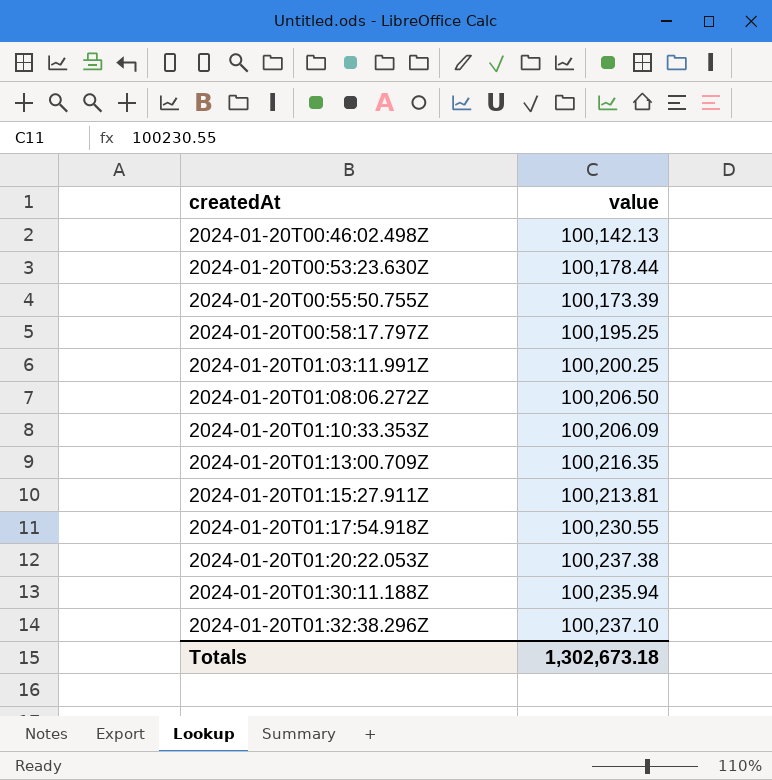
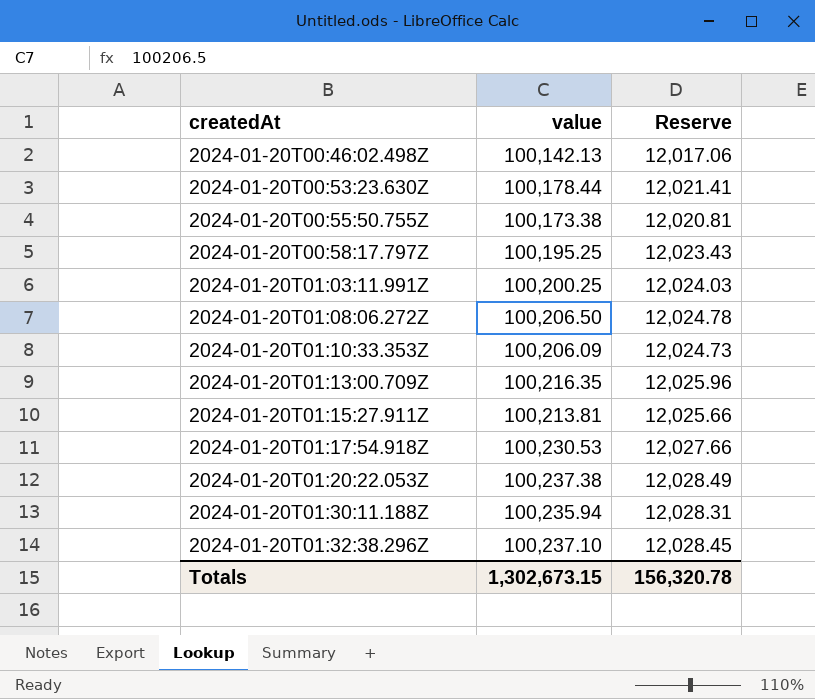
column Reserve | formula: none -> [value] * 0.12
2024-01-20T00:55:50.755Z | value: 100,173.39 -> 100,173.38
2024-01-20T01:17:54.918Z | value: 100,230.55 -> 100,230.53
Totals | value: 1,302,673.18 -> 1,302,673.15

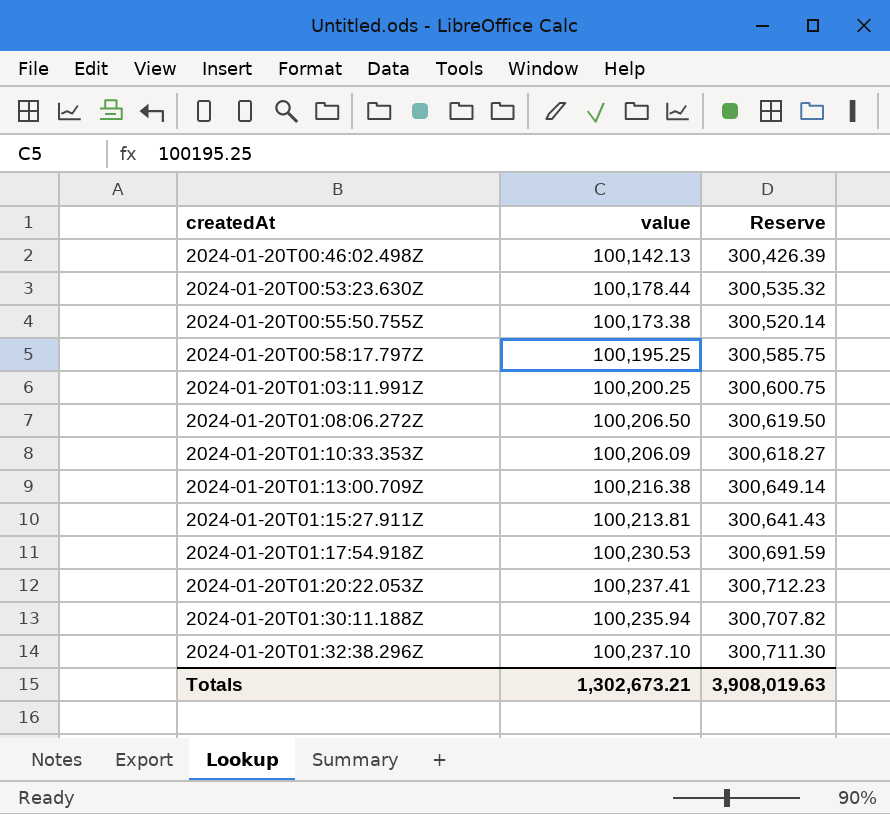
column Reserve | formula: [value] * 0.12 -> [value] * 3
2024-01-20T01:13:00.709Z | value: 100,216.35 -> 100,216.38
2024-01-20T01:20:22.053Z | value: 100,237.38 -> 100,237.41
Totals | value: 1,302,673.15 -> 1,302,673.21
Totals | Reserve: 156,320.78 -> 3,908,019.63

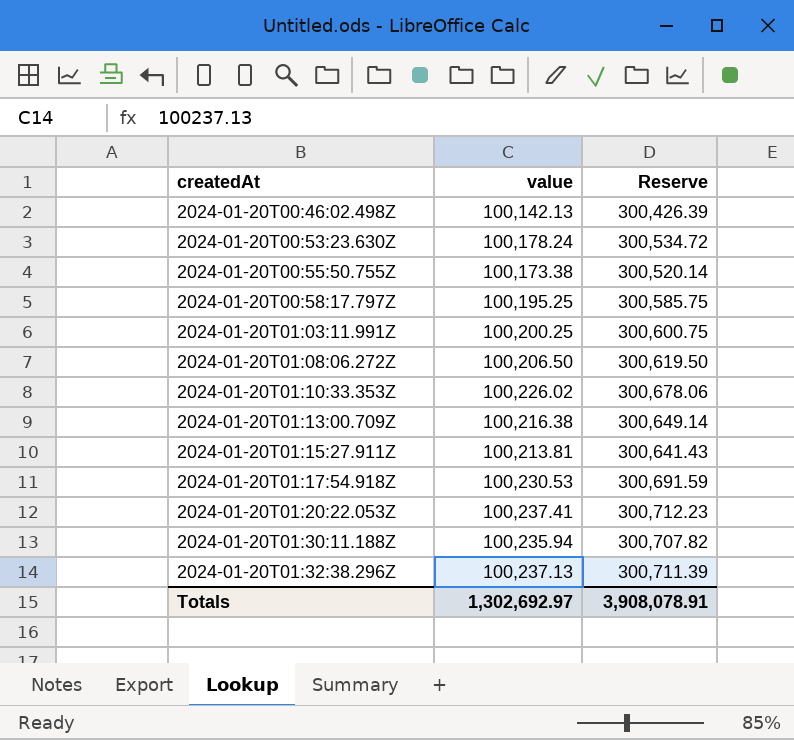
2024-01-20T00:53:23.630Z | value: 100,178.44 -> 100,178.24
2024-01-20T00:53:23.630Z | Reserve: 300,535.32 -> 300,534.72
2024-01-20T01:10:33.353Z | value: 100,206.09 -> 100,226.02
2024-01-20T01:10:33.353Z | Reserve: 300,618.27 -> 300,678.06
2024-01-20T01:32:38.296Z | value: 100,237.10 -> 100,237.13
2024-01-20T01:32:38.296Z | Reserve: 300,711.30 -> 300,711.39
Totals | value: 1,302,673.21 -> 1,302,692.97
Totals | Reserve: 3,908,019.63 -> 3,908,078.91

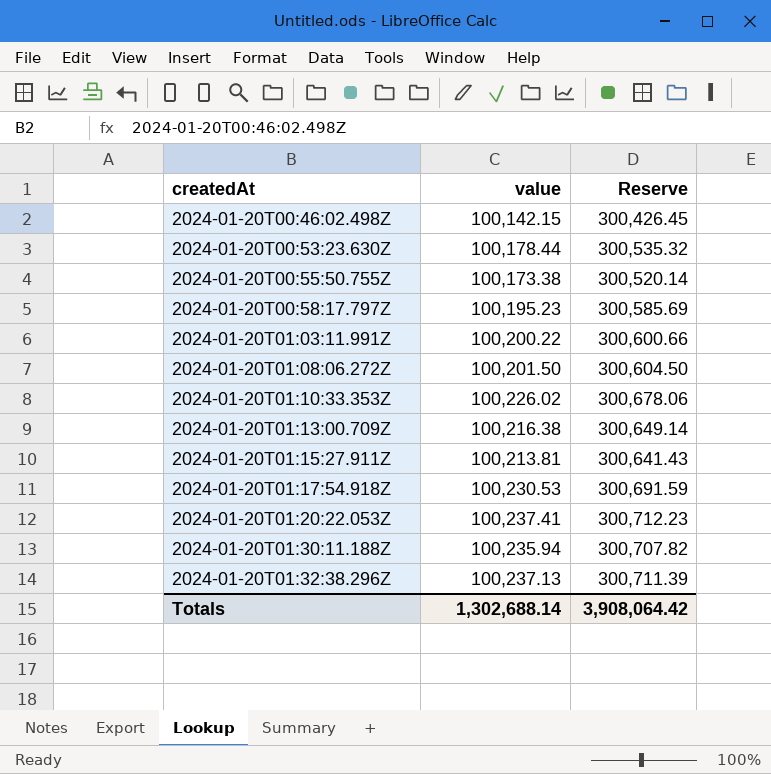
2024-01-20T00:46:02.498Z | value: 100,142.13 -> 100,142.15
2024-01-20T00:46:02.498Z | Reserve: 300,426.39 -> 300,426.45
2024-01-20T00:53:23.630Z | value: 100,178.24 -> 100,178.44
2024-01-20T00:53:23.630Z | Reserve: 300,534.72 -> 300,535.32
2024-01-20T00:58:17.797Z | value: 100,195.25 -> 100,195.23
2024-01-20T00:58:17.797Z | Reserve: 300,585.75 -> 300,585.69
2024-01-20T01:03:11.991Z | value: 100,200.25 -> 100,200.22
2024-01-20T01:03:11.991Z | Reserve: 300,600.75 -> 300,600.66
2024-01-20T01:08:06.272Z | value: 100,206.50 -> 100,201.50
2024-01-20T01:08:06.272Z | Reserve: 300,619.50 -> 300,604.50
Totals | value: 1,302,692.97 -> 1,302,688.14
Totals | Reserve: 3,908,078.91 -> 3,908,064.42

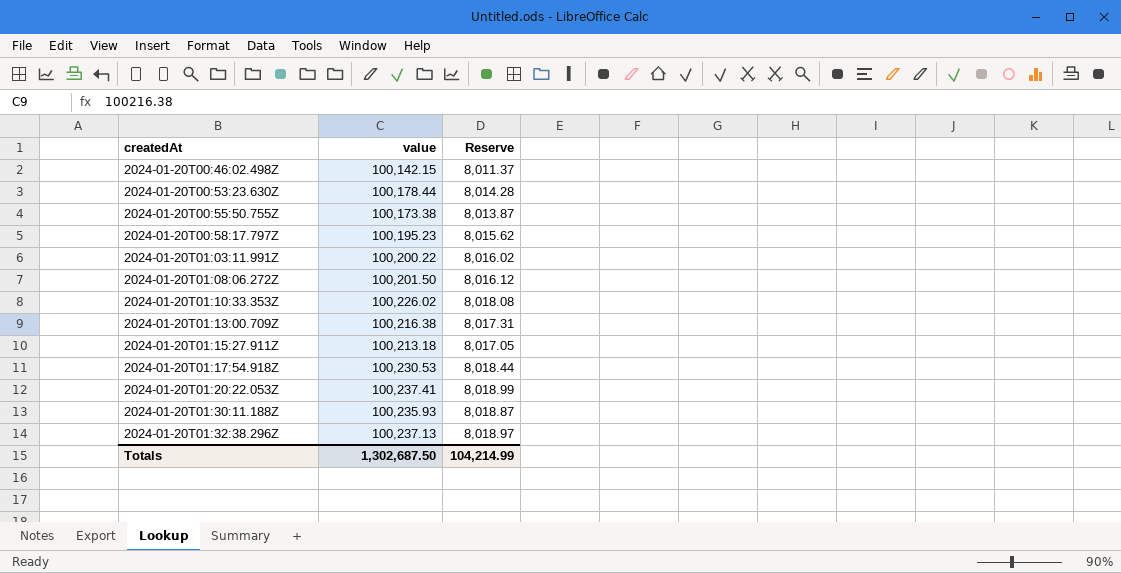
column Reserve | formula: [value] * 3 -> [value] * 0.08
2024-01-20T01:15:27.911Z | value: 100,213.81 -> 100,213.18
2024-01-20T01:30:11.188Z | value: 100,235.94 -> 100,235.93
Totals | value: 1,302,688.14 -> 1,302,687.50
Totals | Reserve: 3,908,064.42 -> 104,214.99

